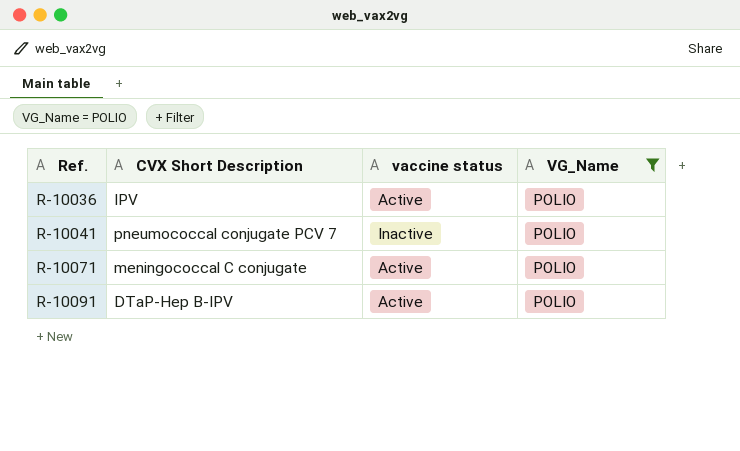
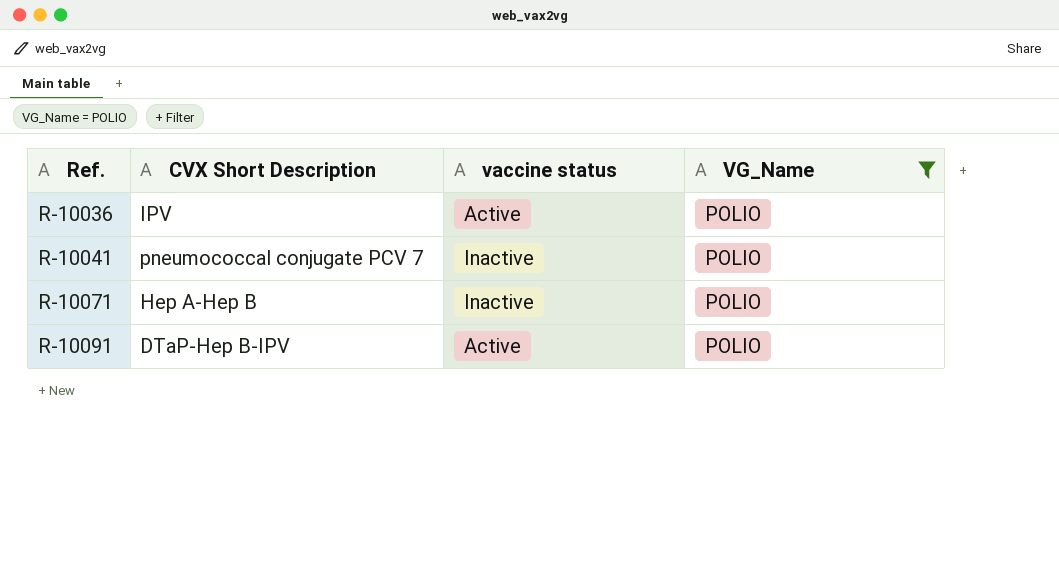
R-10071 | CVX Short Description: meningococcal C conjugate -> Hep A-Hep B
R-10071 | vaccine status: Active -> Inactive

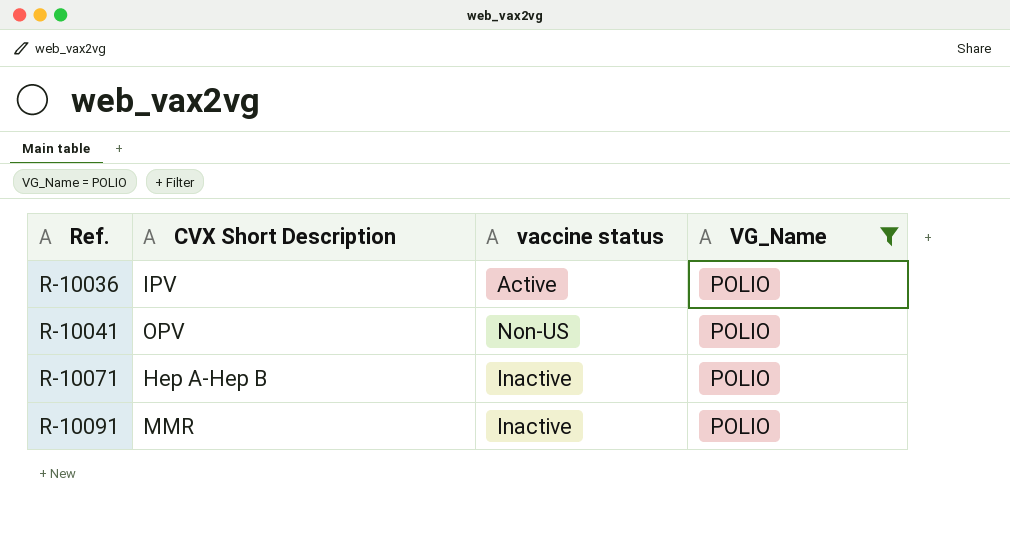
R-10041 | CVX Short Description: pneumococcal conjugate PCV 7 -> OPV
R-10041 | vaccine status: Inactive -> Non-US
R-10091 | CVX Short Description: DTaP-Hep B-IPV -> MMR
R-10091 | vaccine status: Active -> Inactive

